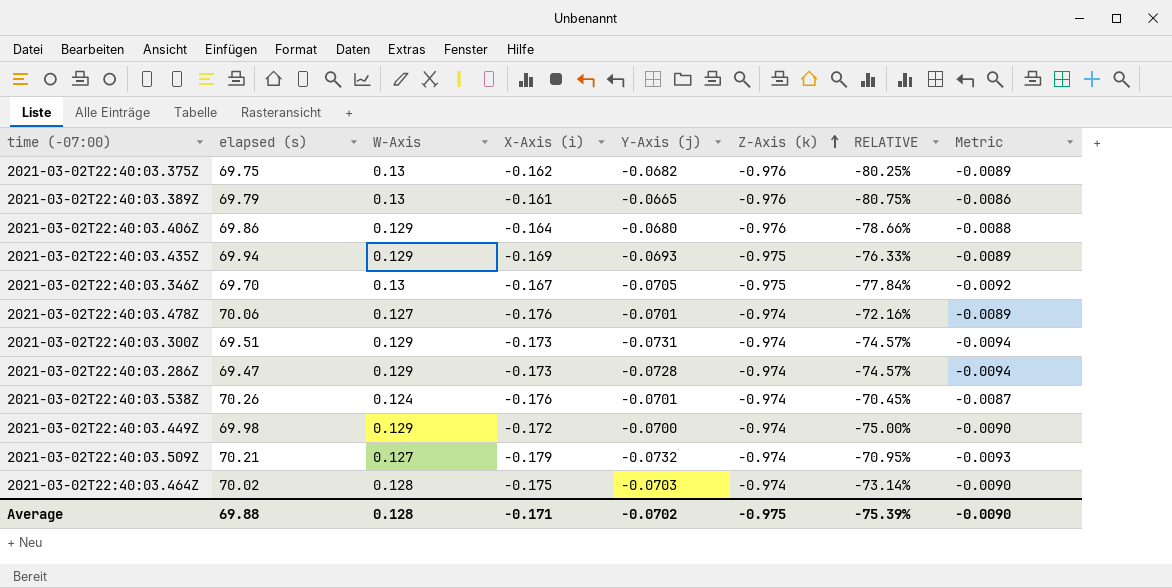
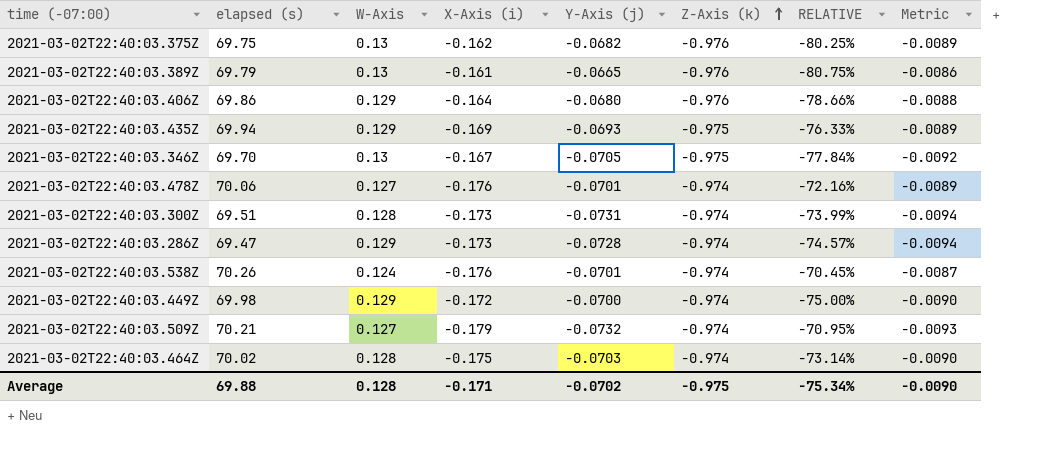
2021-03-02T22:40:03.300Z | W-Axis: 0.129 -> 0.128
2021-03-02T22:40:03.300Z | RELATIVE: -74.57% -> -73.99%
Average | RELATIVE: -75.39% -> -75.34%

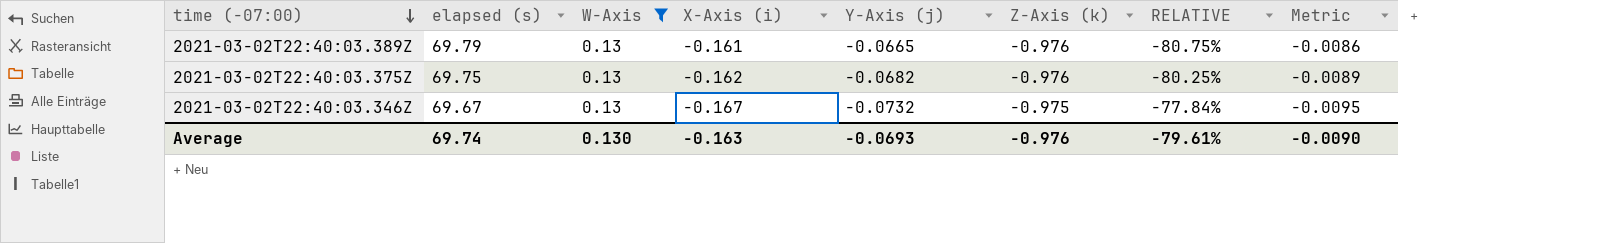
filter: none -> W-Axis = 0.13
row order: Z-Axis (k) ascending -> time (-07:00) descending
2021-03-02T22:40:03.346Z | elapsed (s): 69.70 -> 69.67
2021-03-02T22:40:03.346Z | Y-Axis (j): -0.0705 -> -0.0732
2021-03-02T22:40:03.346Z | Metric: -0.0092 -> -0.0095
Average | elapsed (s): 69.88 -> 69.74
Average | W-Axis: 0.128 -> 0.130
Average | X-Axis (i): -0.171 -> -0.163
Average | Y-Axis (j): -0.0702 -> -0.0693
Average | Z-Axis (k): -0.975 -> -0.976
Average | RELATIVE: -75.34% -> -79.61%

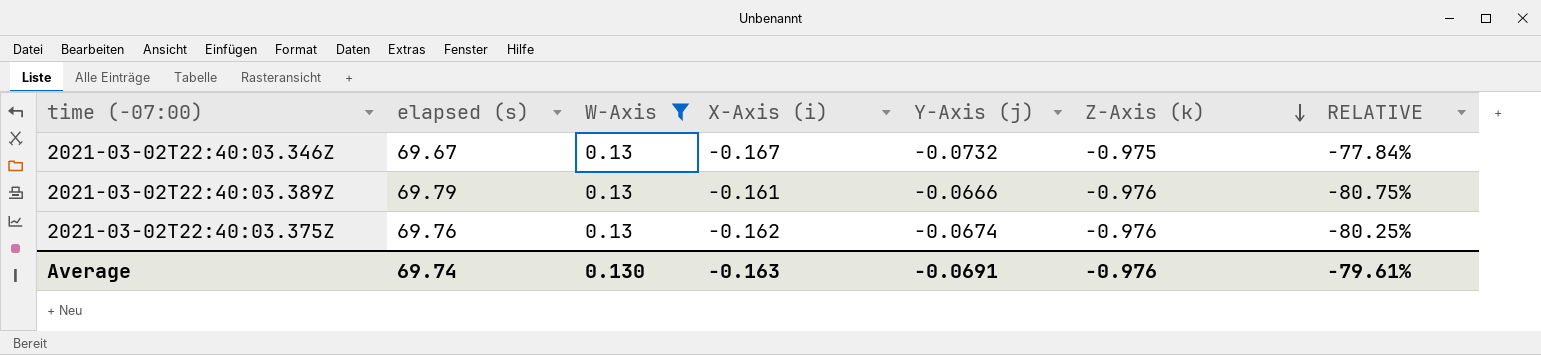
row order: time (-07:00) descending -> Z-Axis (k) descending
column Metric | formula: [W-Axis] * [Y-Axis (j)] -> none
2021-03-02T22:40:03.389Z | Y-Axis (j): -0.0665 -> -0.0666
2021-03-02T22:40:03.375Z | elapsed (s): 69.75 -> 69.76
2021-03-02T22:40:03.375Z | Y-Axis (j): -0.0682 -> -0.0674
Average | Y-Axis (j): -0.0693 -> -0.0691

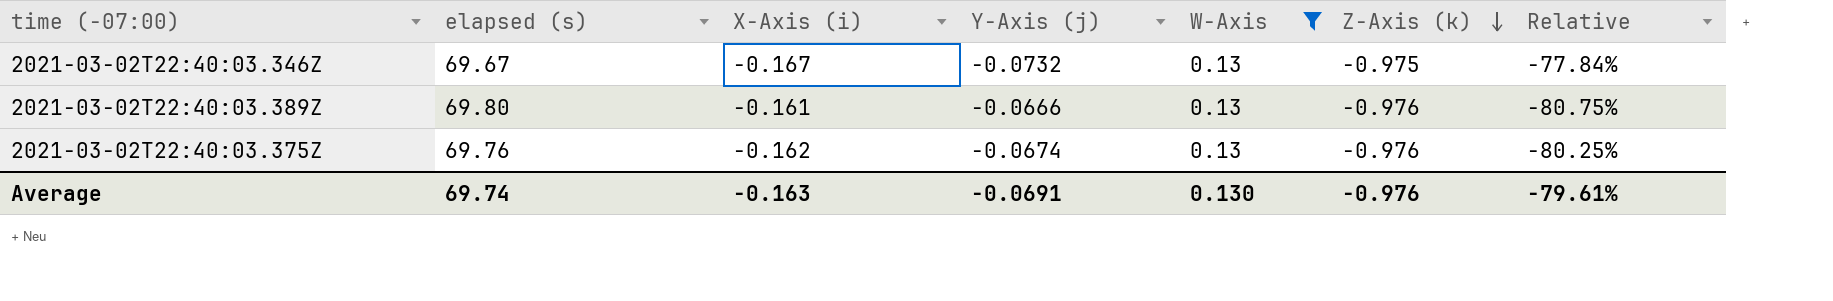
column W-Axis | position: 3 -> 5
column name: RELATIVE -> Relative
2021-03-02T22:40:03.389Z | elapsed (s): 69.79 -> 69.80

